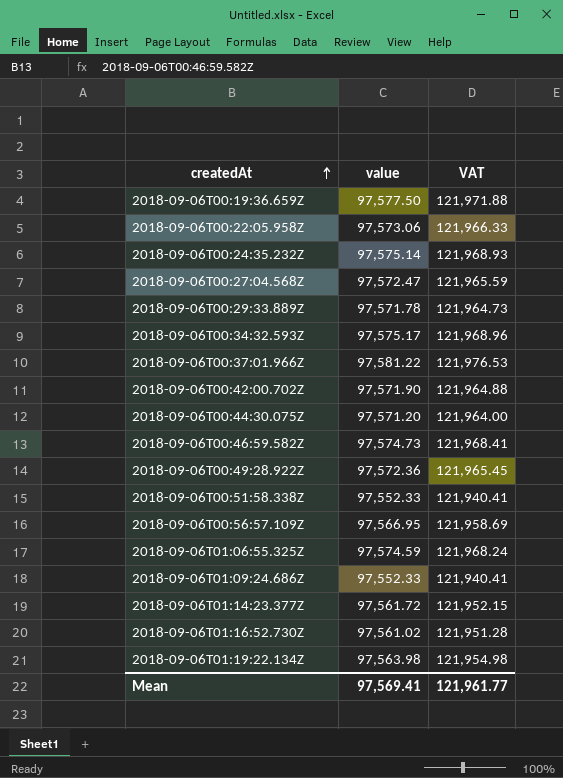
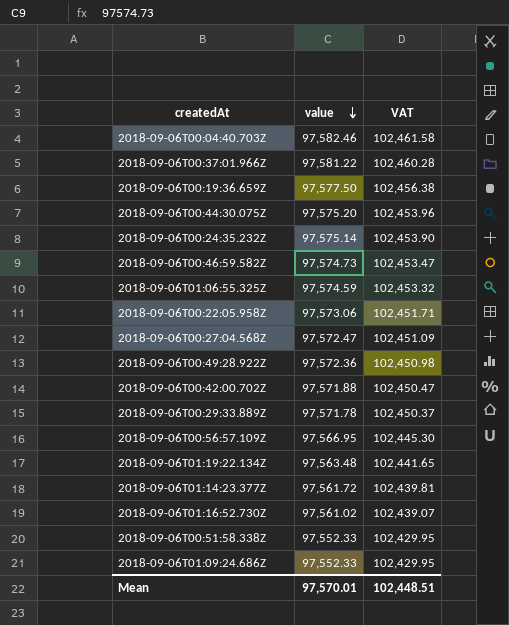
row order: createdAt ascending -> value descending
column VAT | formula: [value] * 1.25 -> [value] * 1.05
row 2018-09-06T00:34:32.593Z: 97,575.17 | 121,968.96 -> none
row 2018-09-06T00:04:40.703Z: none -> 97,582.46 | 102,461.58
2018-09-06T00:44:30.075Z | value: 97,571.20 -> 97,575.20
2018-09-06T00:42:00.702Z | value: 97,571.90 -> 97,571.88
2018-09-06T01:19:22.134Z | value: 97,563.98 -> 97,563.48
Mean | value: 97,569.41 -> 97,570.01
Mean | VAT: 121,961.77 -> 102,448.51

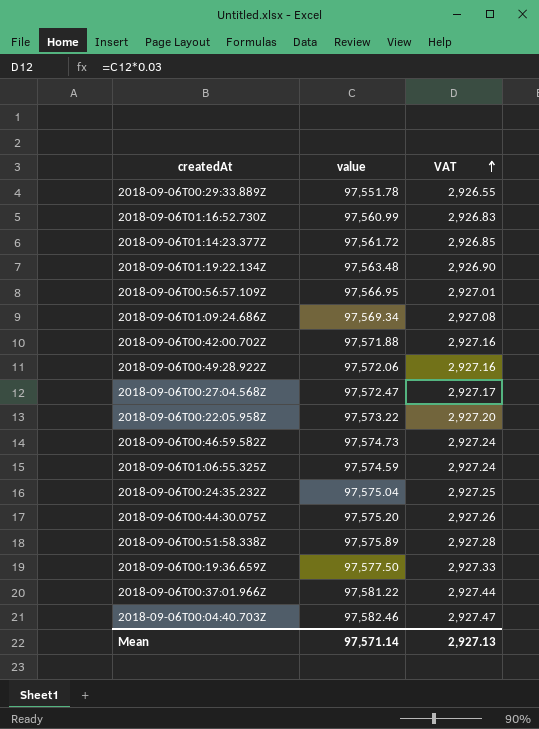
row order: value descending -> VAT ascending
column VAT | formula: [value] * 1.05 -> [value] * 0.03
2018-09-06T00:29:33.889Z | value: 97,571.78 -> 97,551.78
2018-09-06T01:16:52.730Z | value: 97,561.02 -> 97,560.99
2018-09-06T01:09:24.686Z | value: 97,552.33 -> 97,569.34
2018-09-06T00:49:28.922Z | value: 97,572.36 -> 97,572.06
2018-09-06T00:22:05.958Z | value: 97,573.06 -> 97,573.22
2018-09-06T00:24:35.232Z | value: 97,575.14 -> 97,575.04
2018-09-06T00:51:58.338Z | value: 97,552.33 -> 97,575.89
Mean | value: 97,570.01 -> 97,571.14
Mean | VAT: 102,448.51 -> 2,927.13

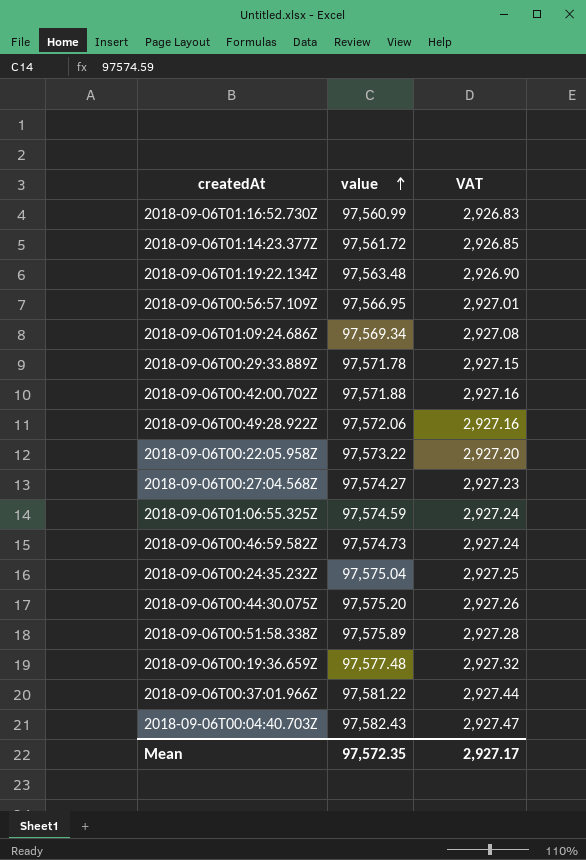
row order: VAT ascending -> value ascending
2018-09-06T00:29:33.889Z | value: 97,551.78 -> 97,571.78
2018-09-06T00:29:33.889Z | VAT: 2,926.55 -> 2,927.15
2018-09-06T00:27:04.568Z | value: 97,572.47 -> 97,574.27
2018-09-06T00:27:04.568Z | VAT: 2,927.17 -> 2,927.23
2018-09-06T00:19:36.659Z | value: 97,577.50 -> 97,577.48
2018-09-06T00:19:36.659Z | VAT: 2,927.33 -> 2,927.32
2018-09-06T00:04:40.703Z | value: 97,582.46 -> 97,582.43
Mean | value: 97,571.14 -> 97,572.35
Mean | VAT: 2,927.13 -> 2,927.17

